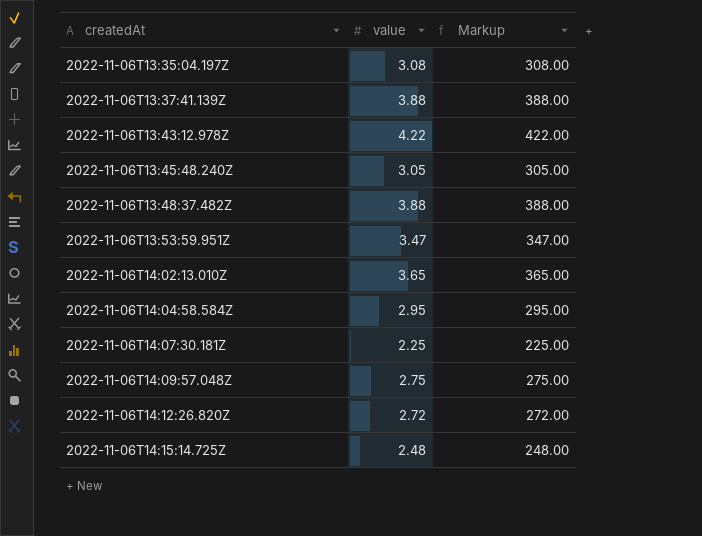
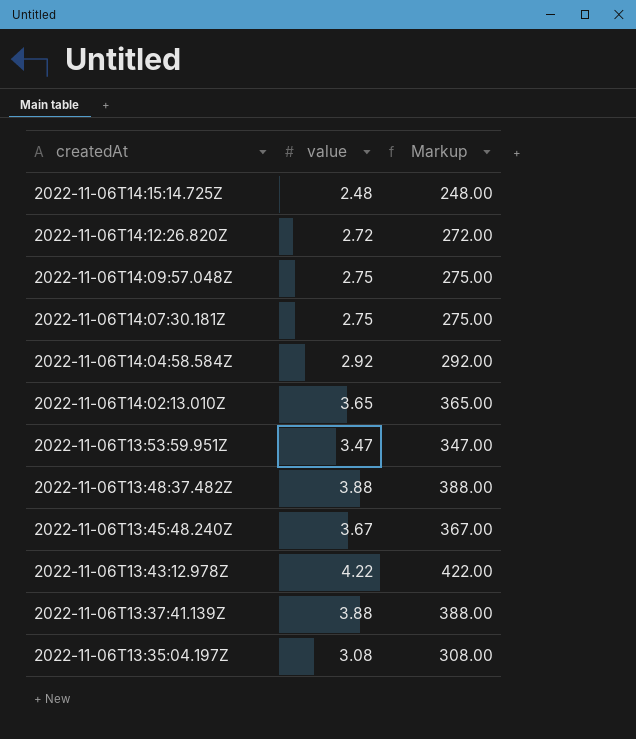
row order: createdAt ascending -> createdAt descending
2022-11-06T14:07:30.181Z | value: 2.25 -> 2.75
2022-11-06T14:07:30.181Z | Markup: 225.00 -> 275.00
2022-11-06T14:04:58.584Z | value: 2.95 -> 2.92
2022-11-06T14:04:58.584Z | Markup: 295.00 -> 292.00
2022-11-06T13:45:48.240Z | value: 3.05 -> 3.67
2022-11-06T13:45:48.240Z | Markup: 305.00 -> 367.00

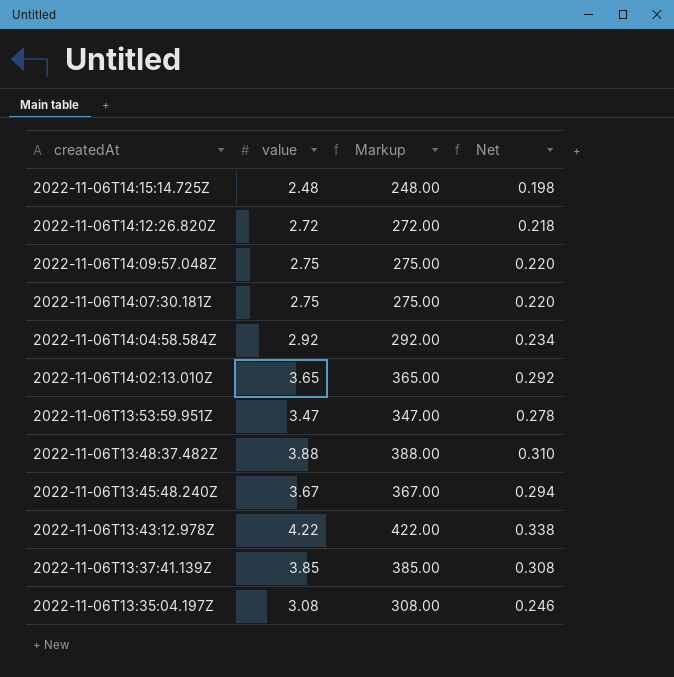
column Net | formula: none -> [value] * 0.08
2022-11-06T13:37:41.139Z | value: 3.88 -> 3.85
2022-11-06T13:37:41.139Z | Markup: 388.00 -> 385.00

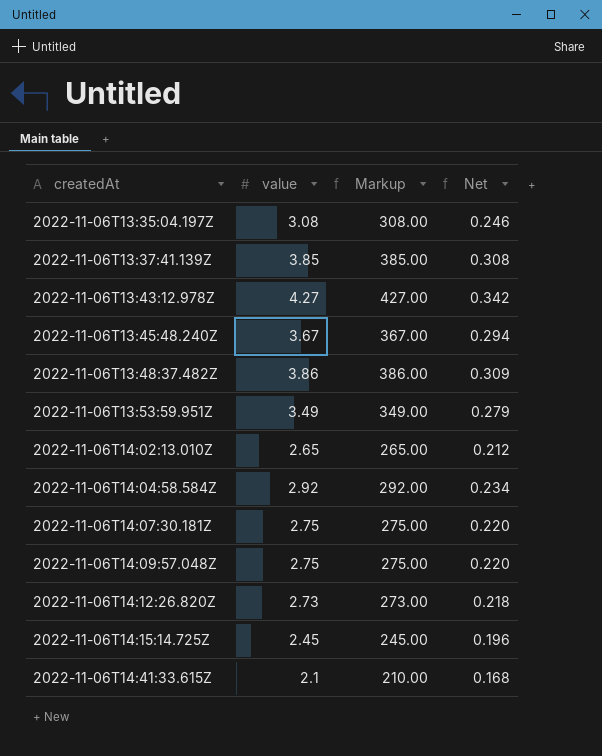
row order: createdAt descending -> createdAt ascending
2022-11-06T13:43:12.978Z | value: 4.22 -> 4.27
2022-11-06T13:43:12.978Z | Markup: 422.00 -> 427.00
2022-11-06T13:43:12.978Z | Net: 0.338 -> 0.342
2022-11-06T13:48:37.482Z | value: 3.88 -> 3.86
2022-11-06T13:48:37.482Z | Markup: 388.00 -> 386.00
2022-11-06T13:48:37.482Z | Net: 0.310 -> 0.309
2022-11-06T13:53:59.951Z | value: 3.47 -> 3.49
2022-11-06T13:53:59.951Z | Markup: 347.00 -> 349.00
2022-11-06T13:53:59.951Z | Net: 0.278 -> 0.279
2022-11-06T14:02:13.010Z | value: 3.65 -> 2.65
2022-11-06T14:02:13.010Z | Markup: 365.00 -> 265.00
2022-11-06T14:02:13.010Z | Net: 0.292 -> 0.212
2022-11-06T14:12:26.820Z | value: 2.72 -> 2.73
2022-11-06T14:12:26.820Z | Markup: 272.00 -> 273.00
2022-11-06T14:15:14.725Z | value: 2.48 -> 2.45
2022-11-06T14:15:14.725Z | Markup: 248.00 -> 245.00
2022-11-06T14:15:14.725Z | Net: 0.198 -> 0.196
row 2022-11-06T14:41:33.615Z: none -> 2.1 | 210.00 | 0.168

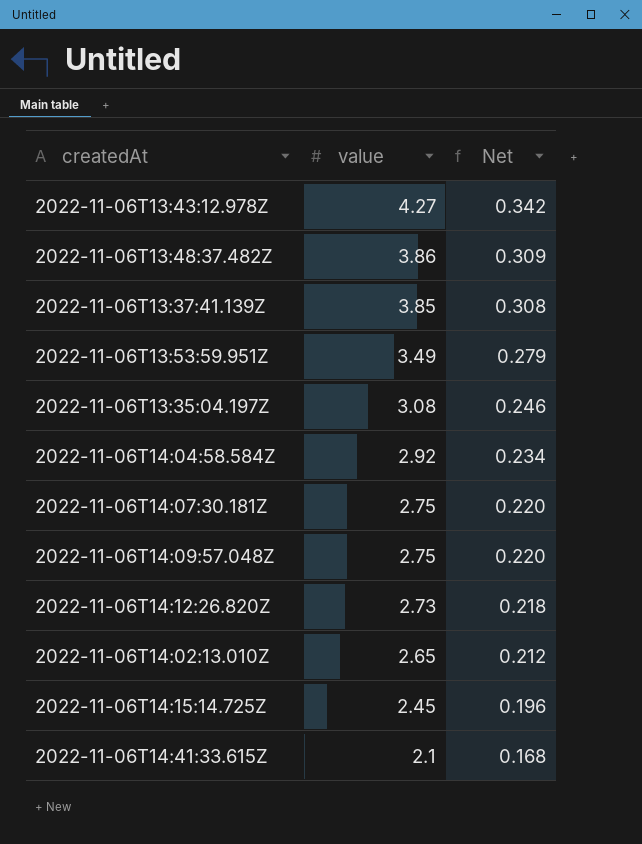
row order: createdAt ascending -> value descending
column Markup | formula: [value] * 100 -> none
row 2022-11-06T13:45:48.240Z: 3.67 | 367.00 | 0.294 -> none

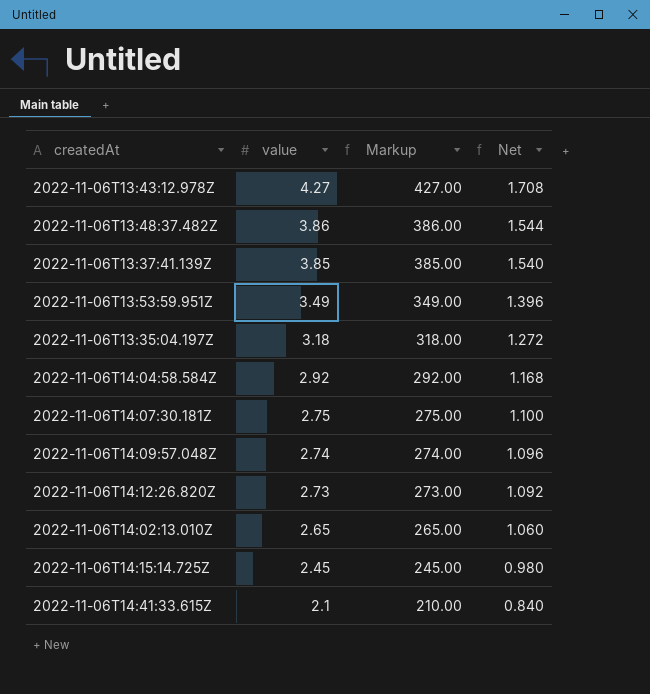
column Markup | formula: none -> [value] * 100
column Net | formula: [value] * 0.08 -> [value] * 0.4
2022-11-06T13:35:04.197Z | value: 3.08 -> 3.18
2022-11-06T14:09:57.048Z | value: 2.75 -> 2.74

